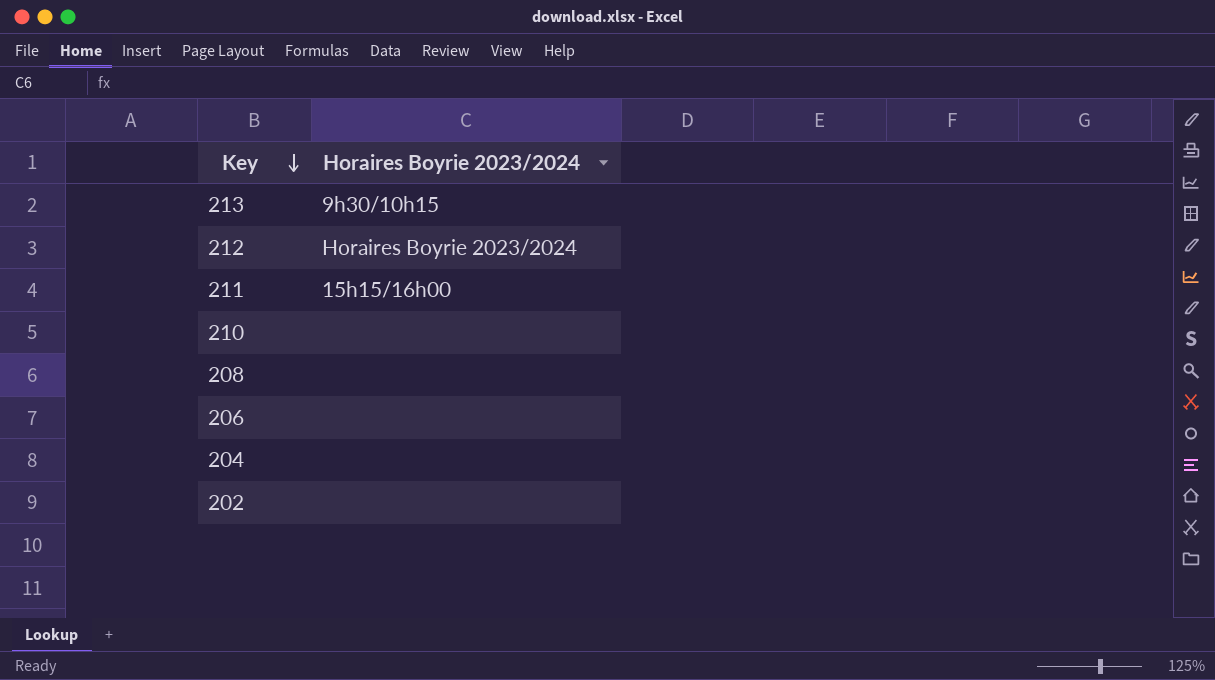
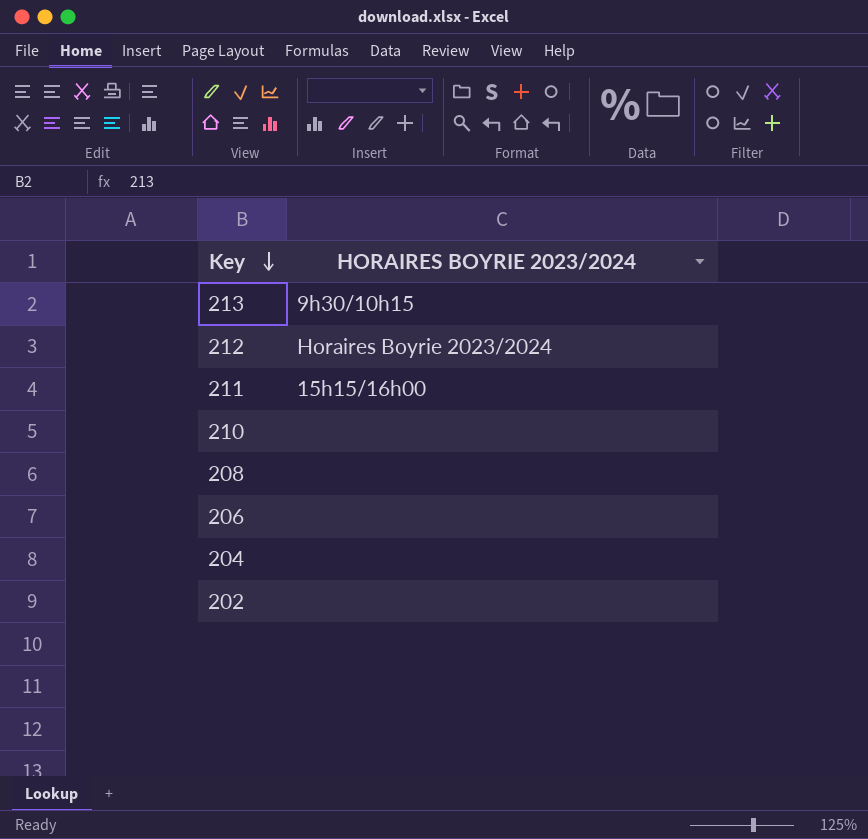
column name: Horaires Boyrie 2023/2024 -> HORAIRES BOYRIE 2023/2024

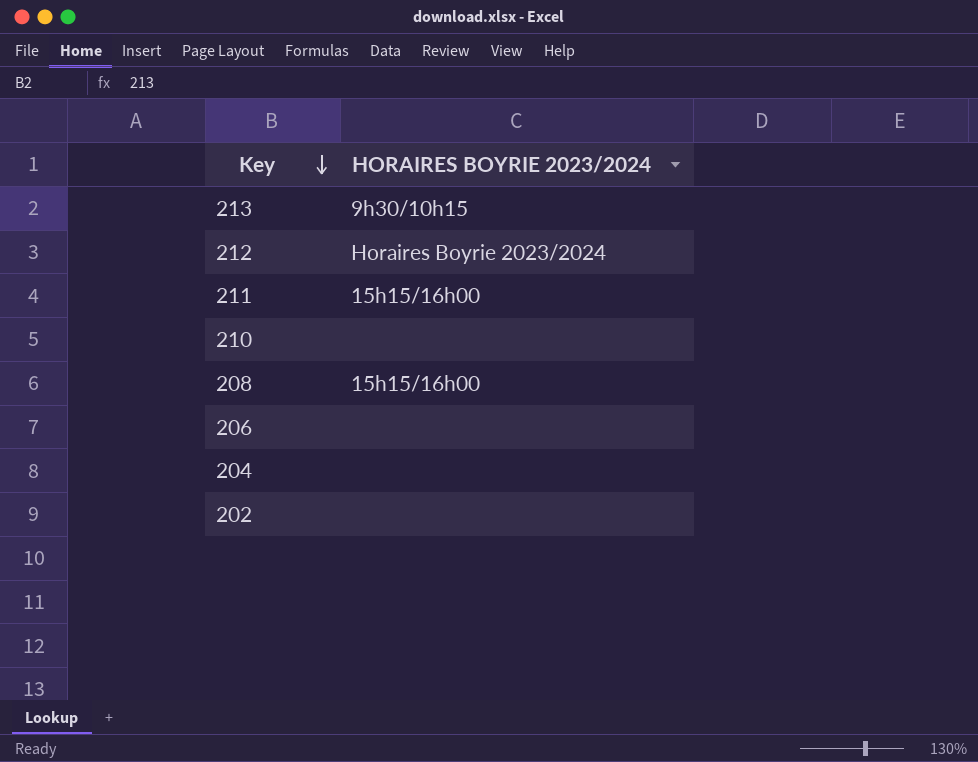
208 | HORAIRES BOYRIE 2023/2024: none -> 15h15/16h00

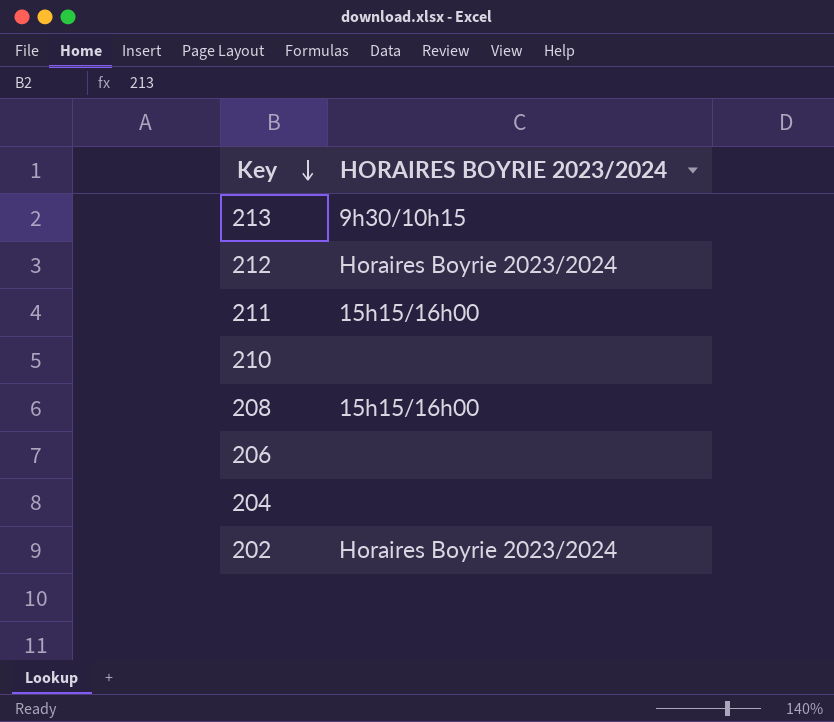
202 | HORAIRES BOYRIE 2023/2024: none -> Horaires Boyrie 2023/2024

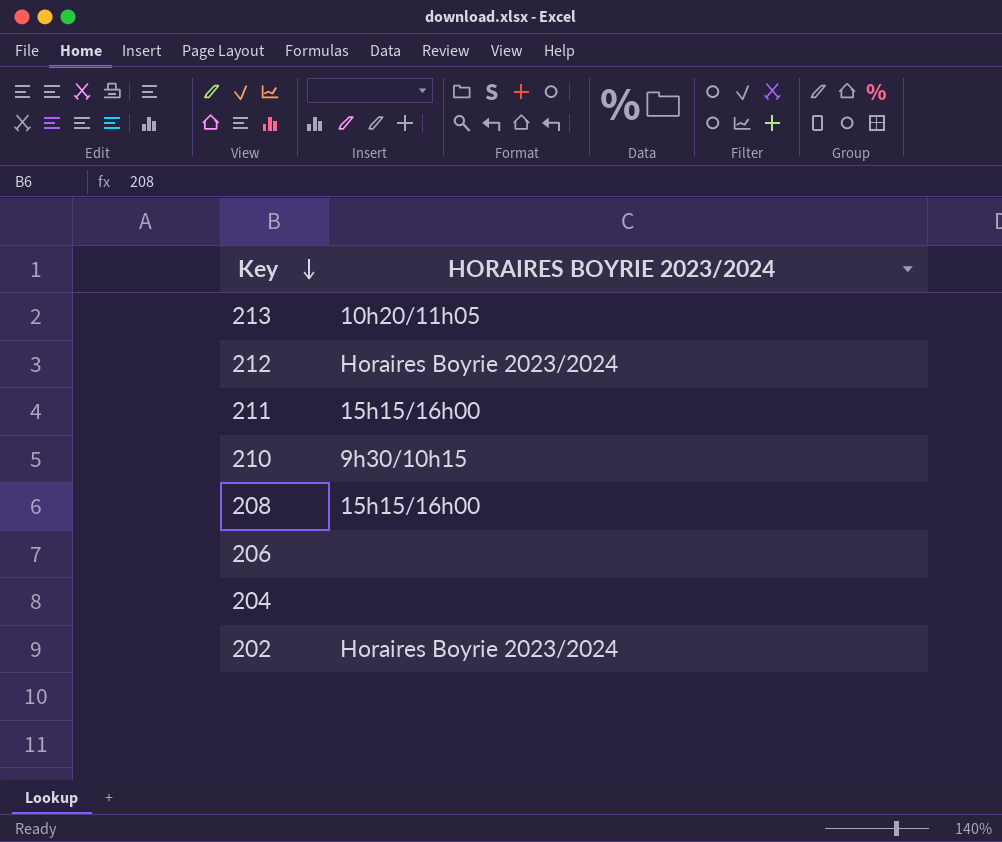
213 | HORAIRES BOYRIE 2023/2024: 9h30/10h15 -> 10h20/11h05
210 | HORAIRES BOYRIE 2023/2024: none -> 9h30/10h15

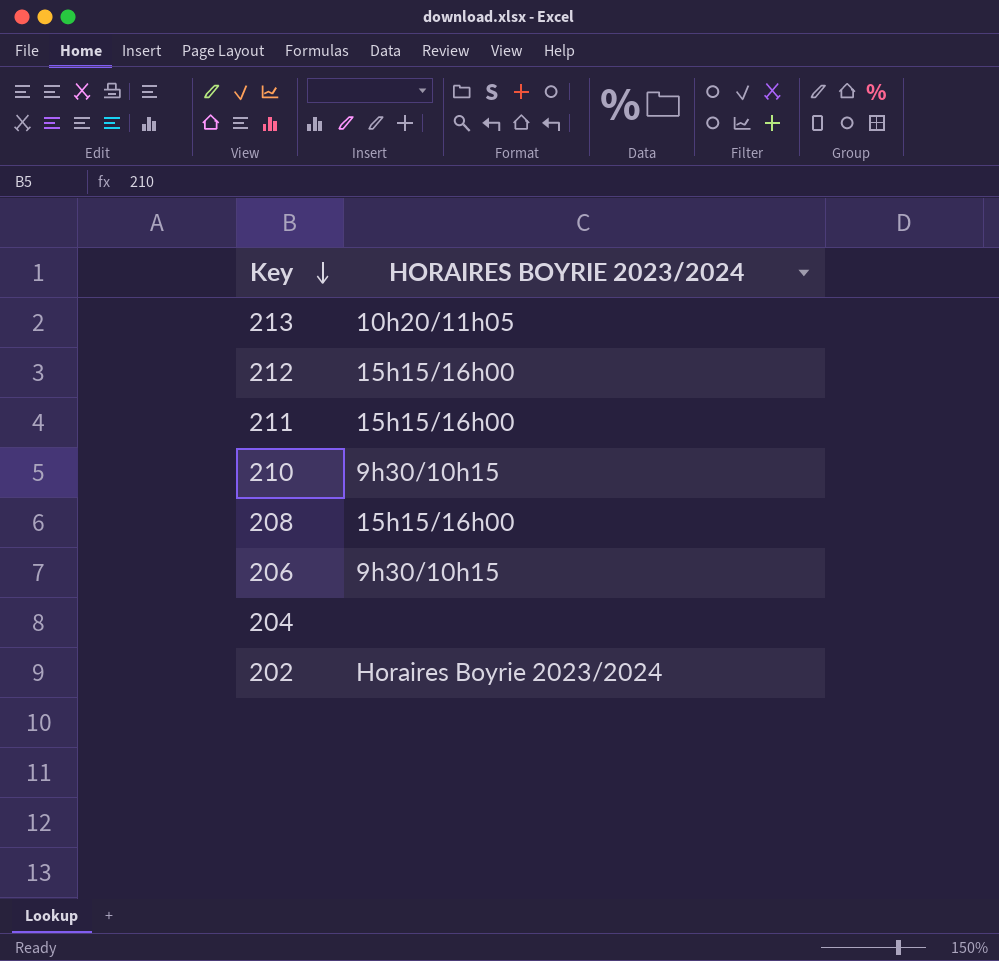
212 | HORAIRES BOYRIE 2023/2024: Horaires Boyrie 2023/2024 -> 15h15/16h00
206 | HORAIRES BOYRIE 2023/2024: none -> 9h30/10h15

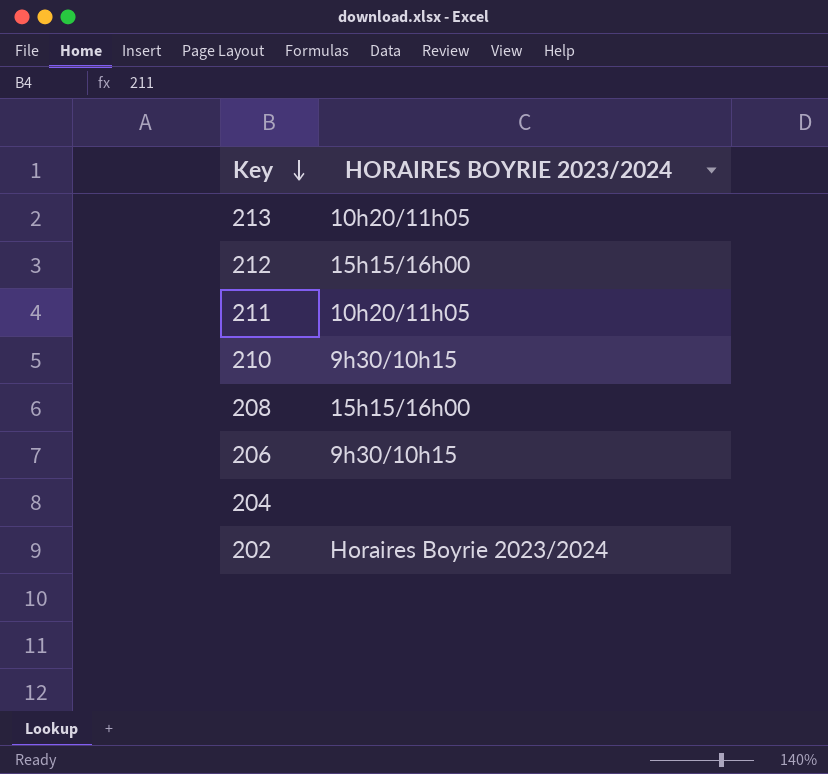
211 | HORAIRES BOYRIE 2023/2024: 15h15/16h00 -> 10h20/11h05

